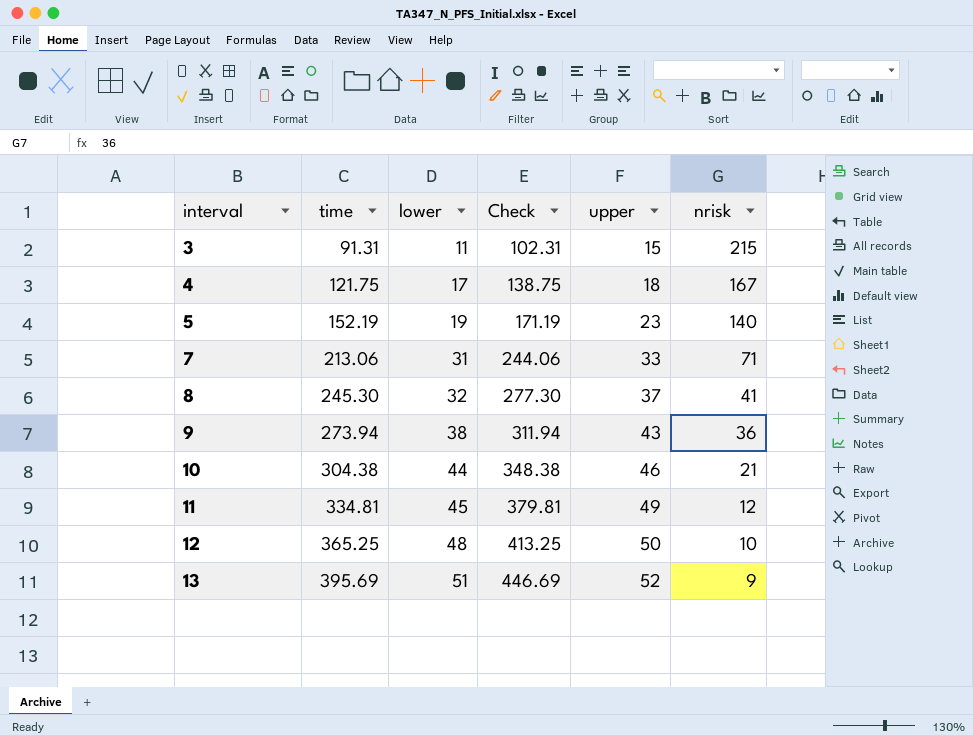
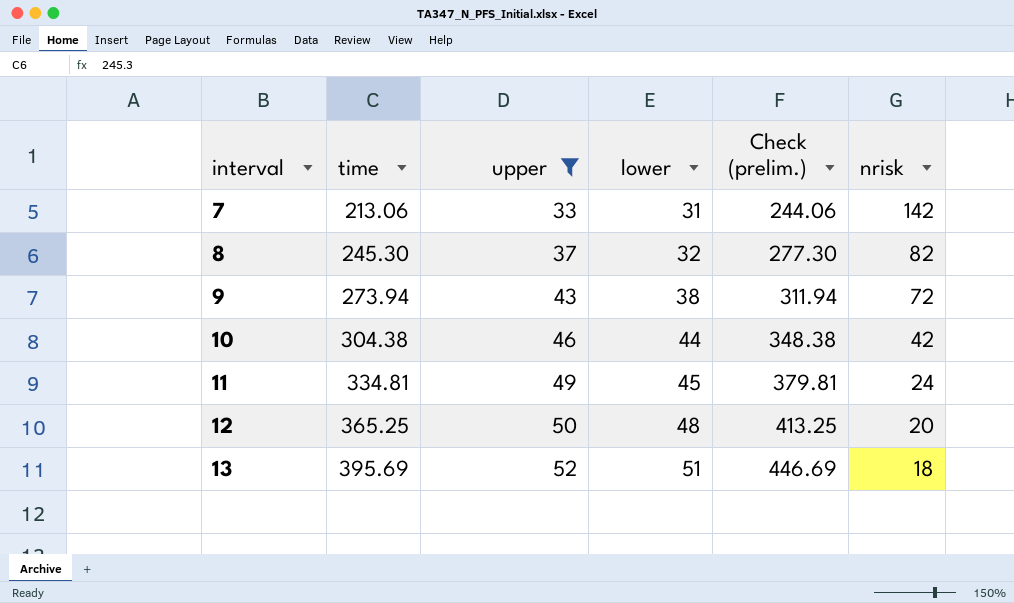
filter: none -> upper >= 33
column upper | position: 5 -> 3
column name: Check -> Check (prelim.)
7 | nrisk: 71 -> 142
8 | nrisk: 41 -> 82
9 | nrisk: 36 -> 72
10 | nrisk: 21 -> 42
11 | nrisk: 12 -> 24
12 | nrisk: 10 -> 20
13 | nrisk: 9 -> 18

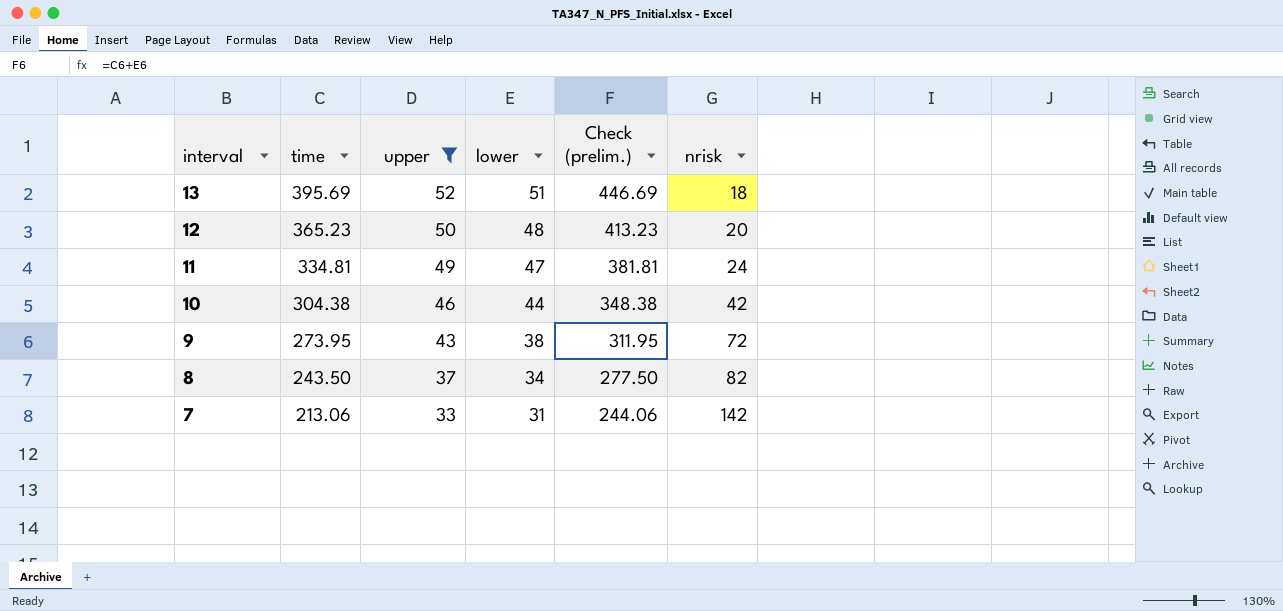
row order: interval ascending -> interval descending
12 | time: 365.25 -> 365.23
12 | Check (prelim.): 413.25 -> 413.23
11 | lower: 45 -> 47
11 | Check (prelim.): 379.81 -> 381.81
9 | time: 273.94 -> 273.95
9 | Check (prelim.): 311.94 -> 311.95
8 | time: 245.30 -> 243.50
8 | lower: 32 -> 34
8 | Check (prelim.): 277.30 -> 277.50

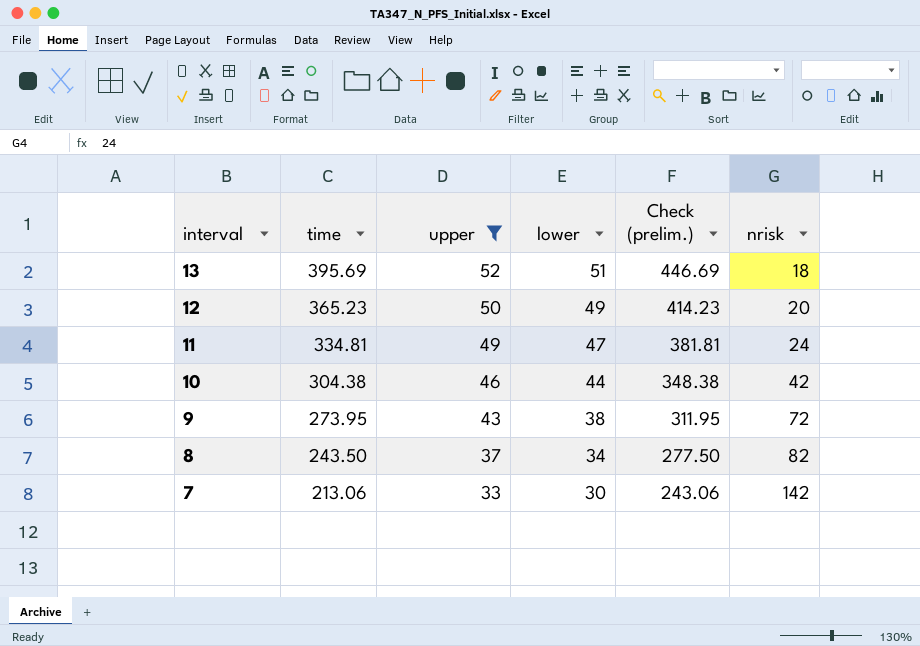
12 | lower: 48 -> 49
12 | Check (prelim.): 413.23 -> 414.23
7 | lower: 31 -> 30
7 | Check (prelim.): 244.06 -> 243.06

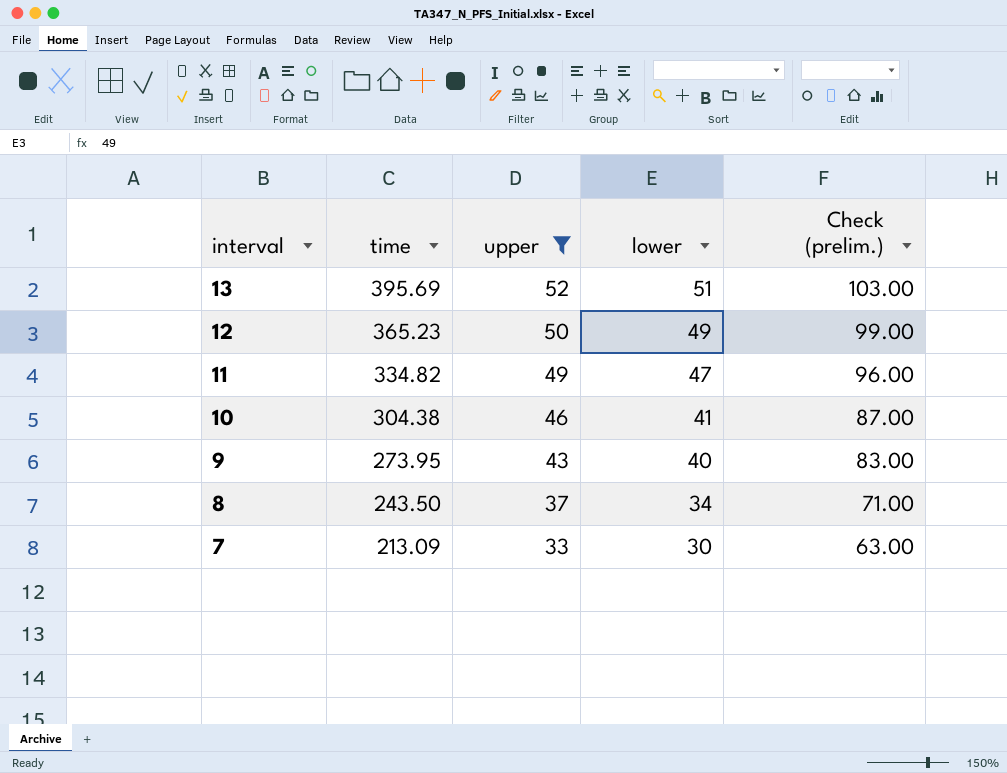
column nrisk | position: 6 -> none
column Check (prelim.) | formula: [time] + [lower] -> [upper] + [lower]
11 | time: 334.81 -> 334.82
10 | lower: 44 -> 41
9 | lower: 38 -> 40
7 | time: 213.06 -> 213.09

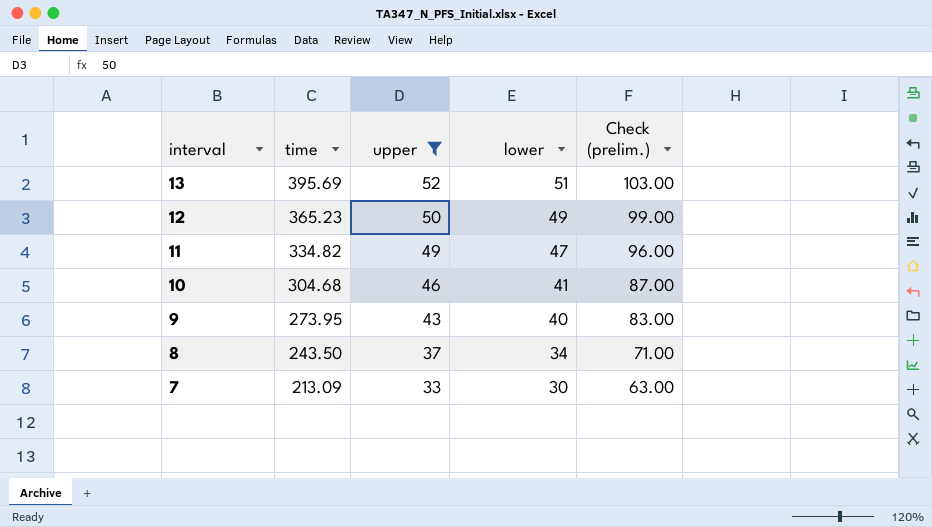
10 | time: 304.38 -> 304.68

